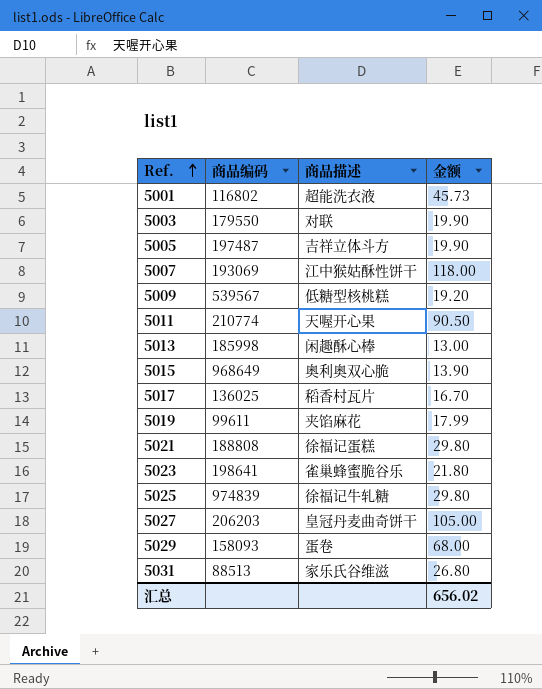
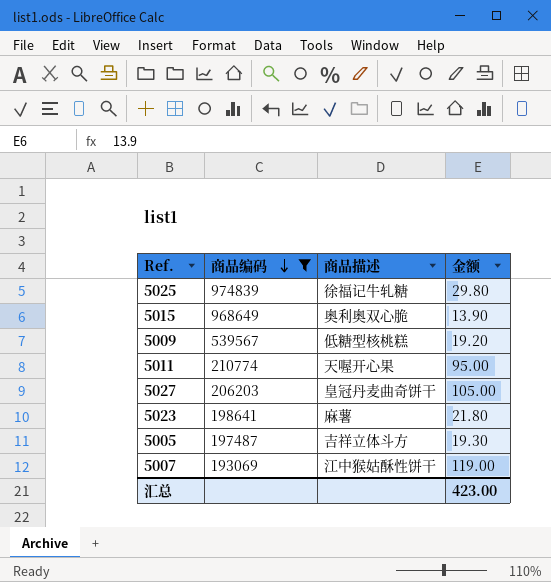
filter: none -> 商品编码 >= 193069
row order: Ref. ascending -> 商品编码 descending
5011 | 金额: 90.50 -> 95.00
5023 | 商品描述: 雀巢蜂蜜脆谷乐 -> 麻薯
5005 | 金额: 19.90 -> 19.30
5007 | 金额: 118.00 -> 119.00
汇总 | 金额: 656.02 -> 423.00

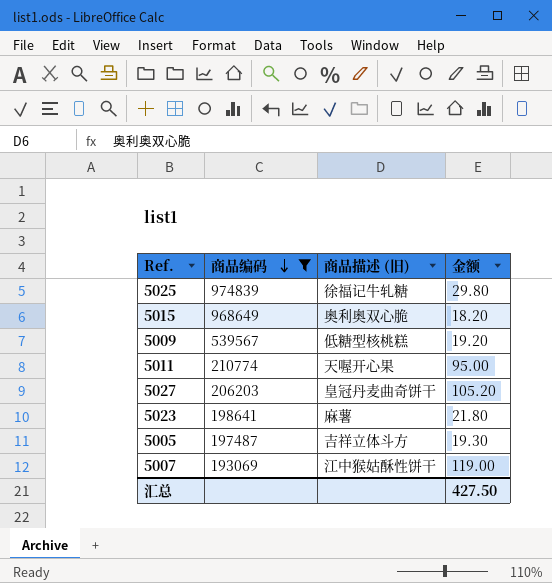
column name: 商品描述 -> 商品描述 (旧)
5015 | 金额: 13.90 -> 18.20
5027 | 金额: 105.00 -> 105.20
汇总 | 金额: 423.00 -> 427.50

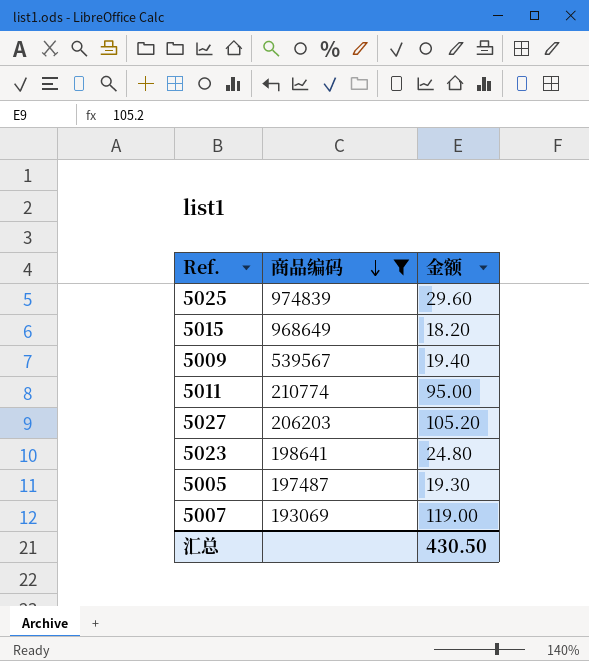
column 商品描述 (旧) | position: 3 -> none
5025 | 金额: 29.80 -> 29.60
5009 | 金额: 19.20 -> 19.40
5023 | 金额: 21.80 -> 24.80
汇总 | 金额: 427.50 -> 430.50

